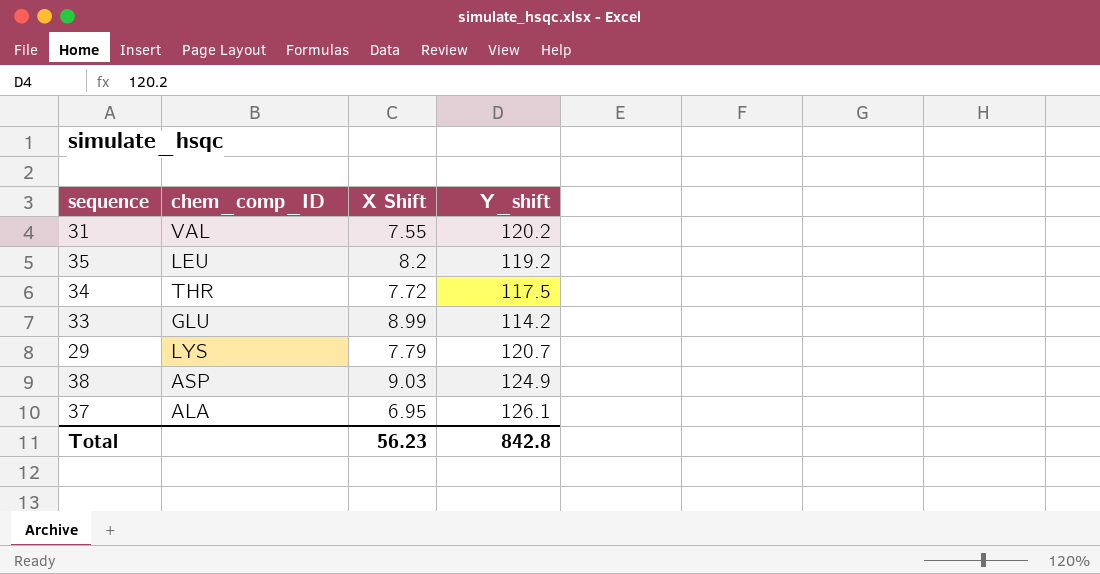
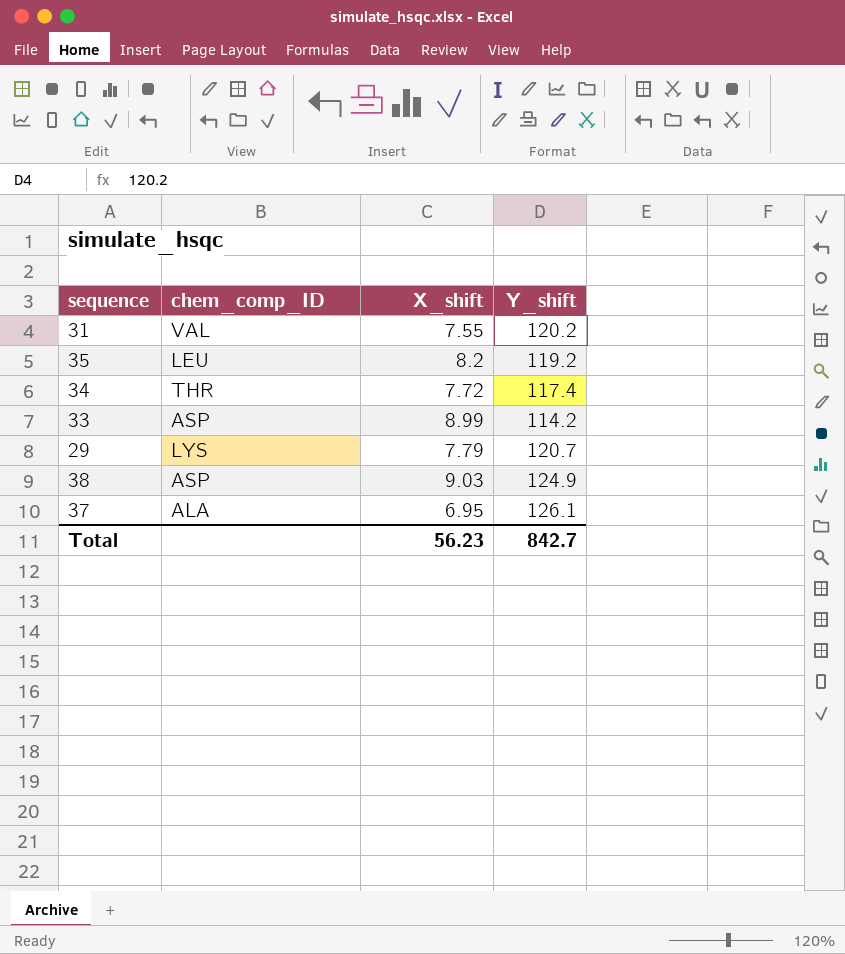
column name: X Shift -> X_shift
34 | Y_shift: 117.5 -> 117.4
33 | chem_comp_ID: GLU -> ASP
Total | Y_shift: 842.8 -> 842.7

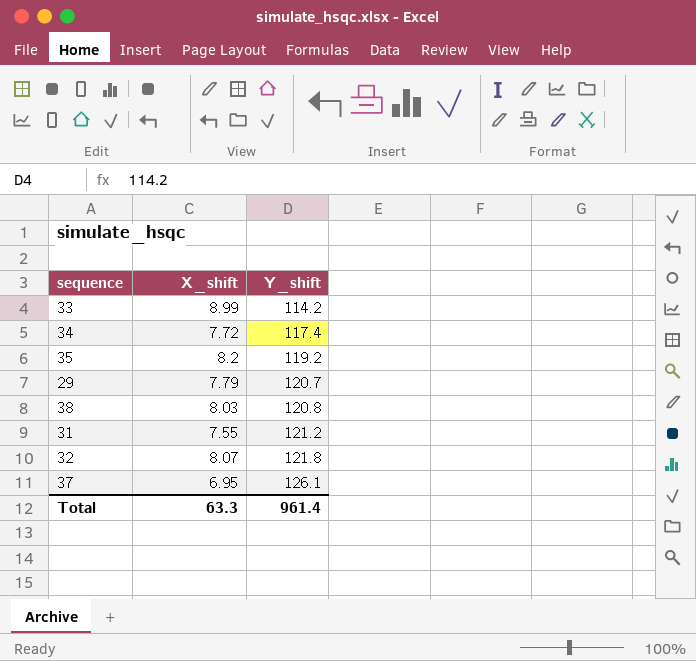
row order: none -> Y_shift ascending
column chem_comp_ID | position: 2 -> none
38 | X_shift: 9.03 -> 8.03
38 | Y_shift: 124.9 -> 120.8
31 | Y_shift: 120.2 -> 121.2
row 32: none -> 8.07 | 121.8
Total | X_shift: 56.23 -> 63.3
Total | Y_shift: 842.7 -> 961.4

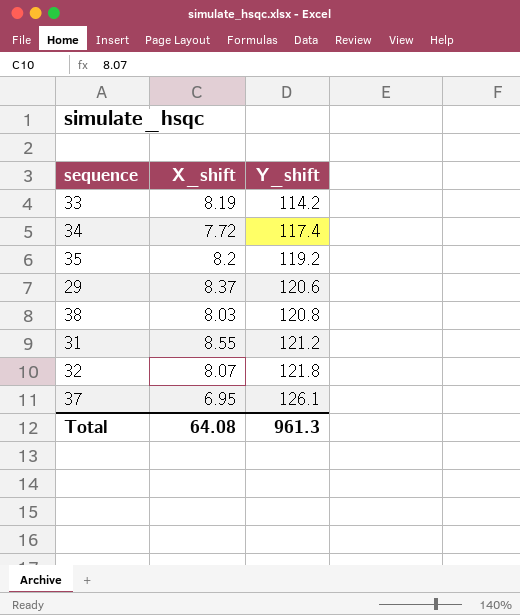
33 | X_shift: 8.99 -> 8.19
29 | X_shift: 7.79 -> 8.37
29 | Y_shift: 120.7 -> 120.6
31 | X_shift: 7.55 -> 8.55
Total | X_shift: 63.3 -> 64.08
Total | Y_shift: 961.4 -> 961.3

